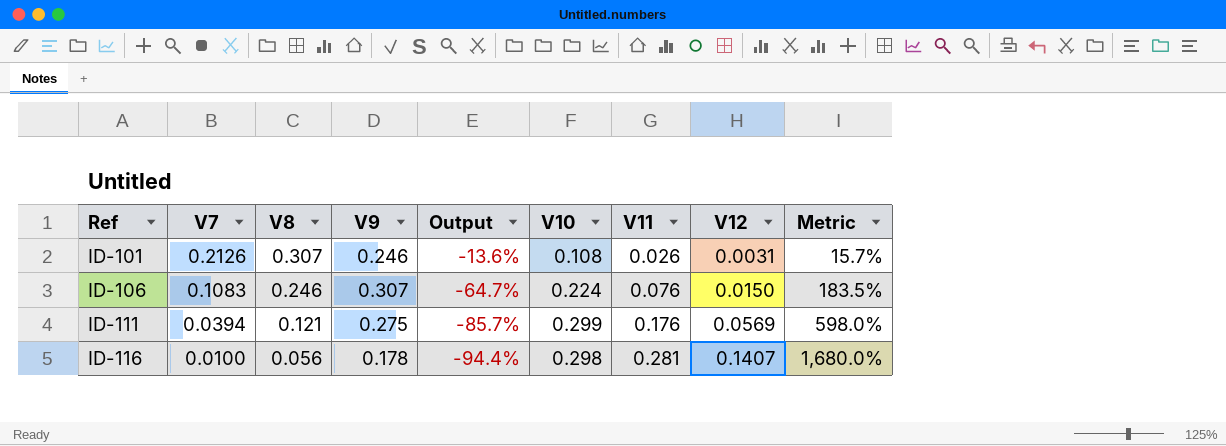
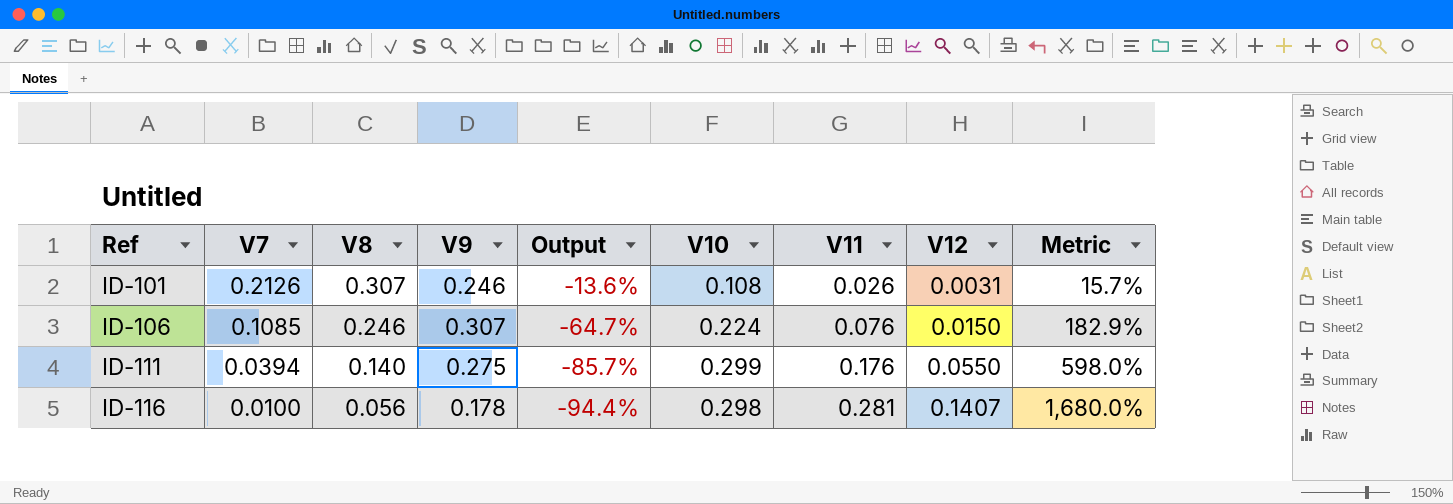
ID-106 | V7: 0.1083 -> 0.1085
ID-106 | Metric: 183.5% -> 182.9%
ID-111 | V8: 0.121 -> 0.140
ID-111 | V12: 0.0569 -> 0.0550

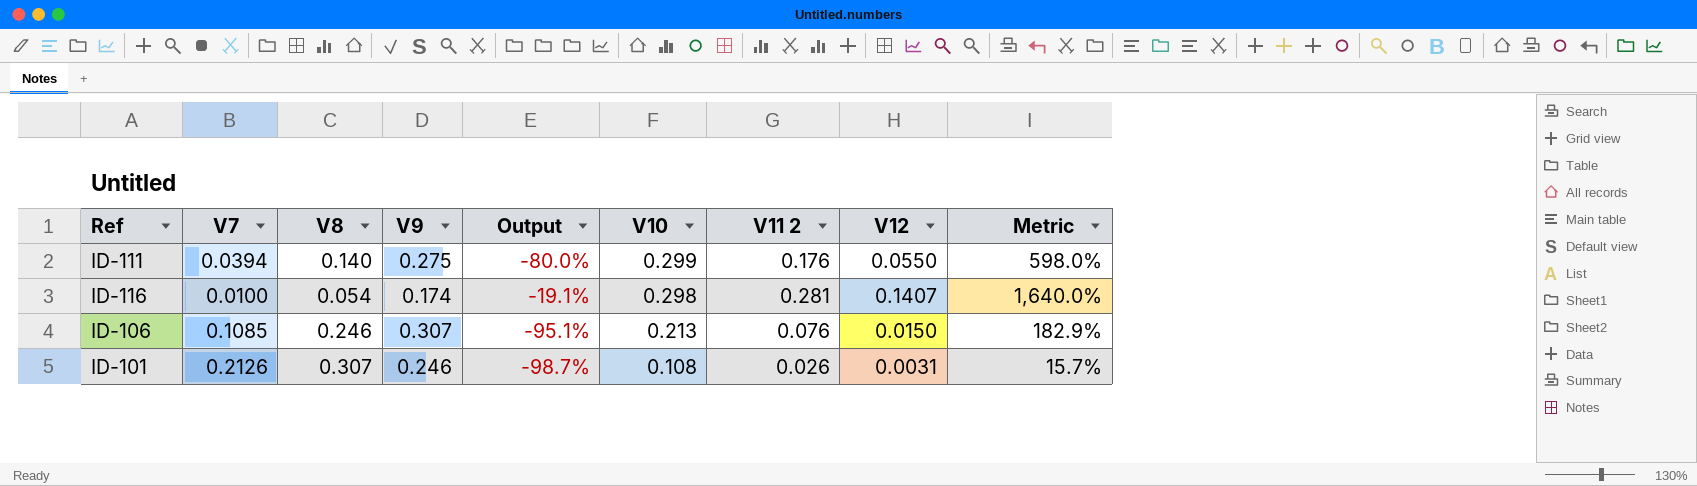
row order: Ref ascending -> V10 descending
column Output | formula: ([V7] - [V9]) / [V9] -> ([V12] - [V9]) / [V9]
column name: V11 -> V11 2
ID-116 | V8: 0.056 -> 0.054
ID-116 | V9: 0.178 -> 0.174
ID-116 | Metric: 1,680.0% -> 1,640.0%
ID-106 | V10: 0.224 -> 0.213

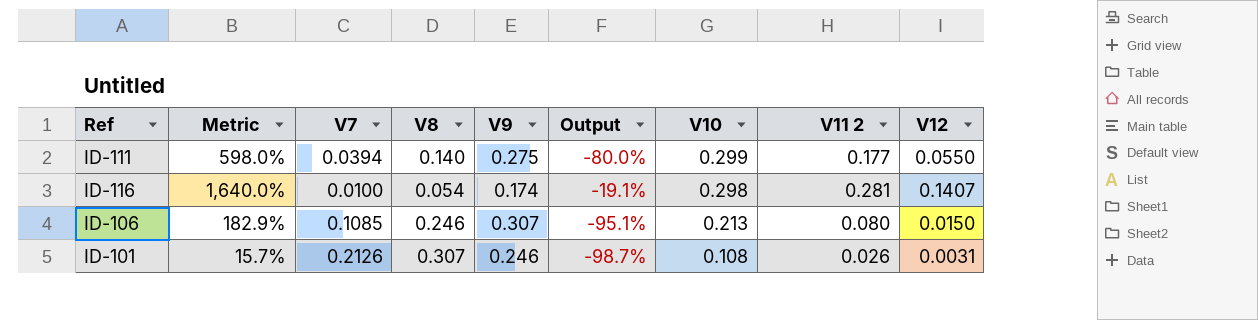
column Metric | position: 9 -> 2
ID-111 | V11 2: 0.176 -> 0.177
ID-106 | V11 2: 0.076 -> 0.080

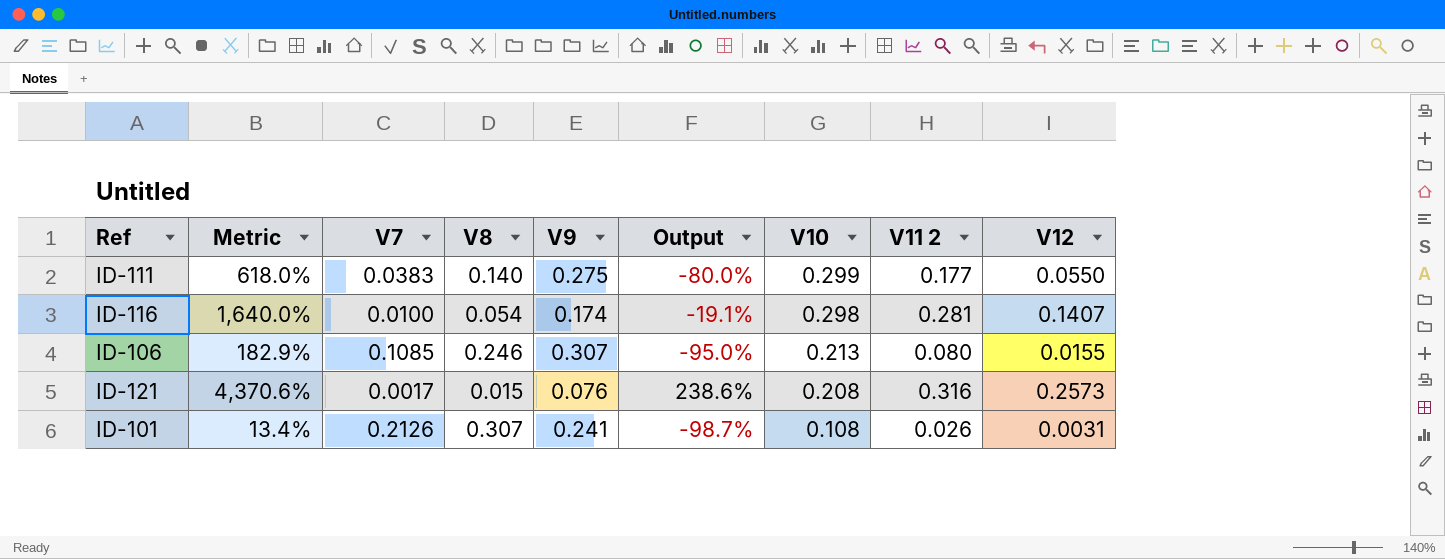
ID-111 | Metric: 598.0% -> 618.0%
ID-111 | V7: 0.0394 -> 0.0383
ID-106 | Output: -95.1% -> -95.0%
ID-106 | V12: 0.0150 -> 0.0155
row ID-121: none -> 4,370.6% | 0.0017 | 0.015 | 0.076 | 238.6% | 0.208 | 0.316 | 0.2573
ID-101 | Metric: 15.7% -> 13.4%
ID-101 | V9: 0.246 -> 0.241

